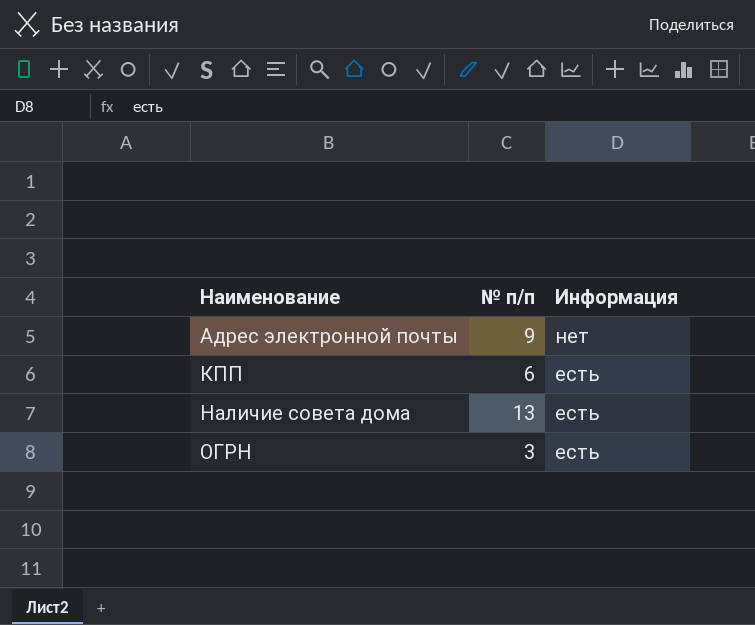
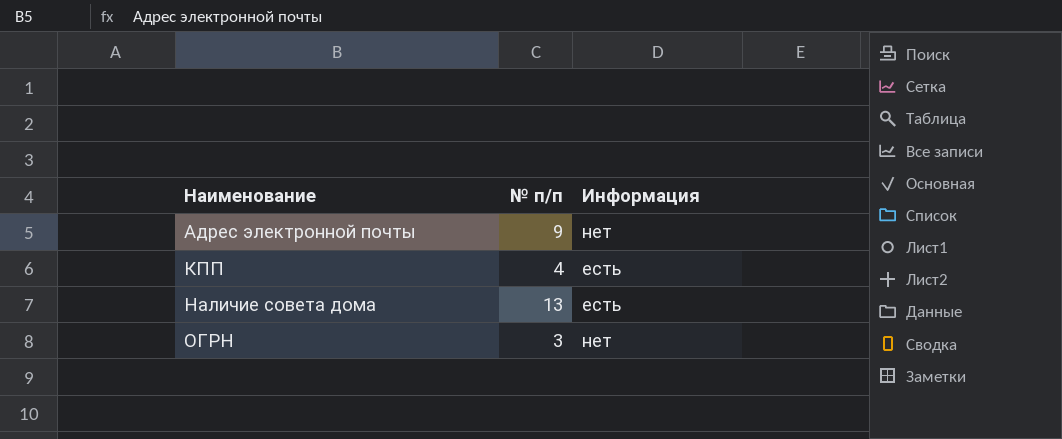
КПП | № п/п: 6 -> 4
ОГРН | Информация: есть -> нет

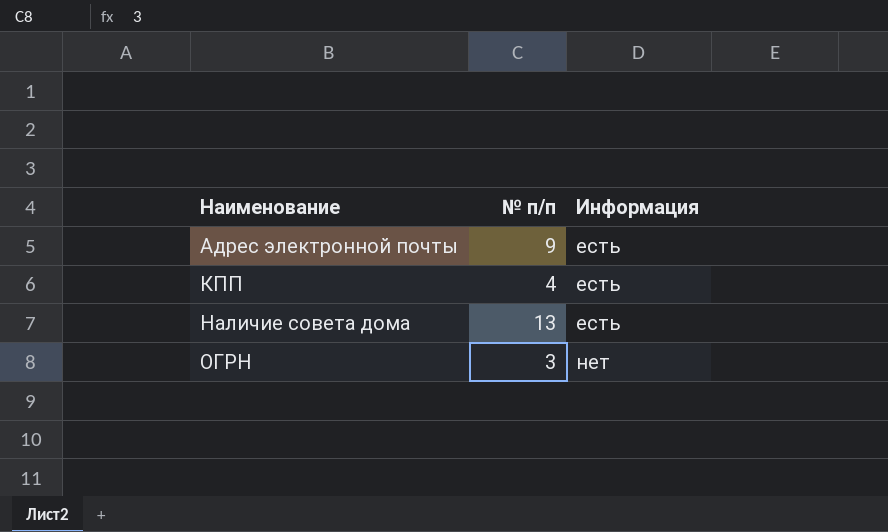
Адрес электронной почты | Информация: нет -> есть

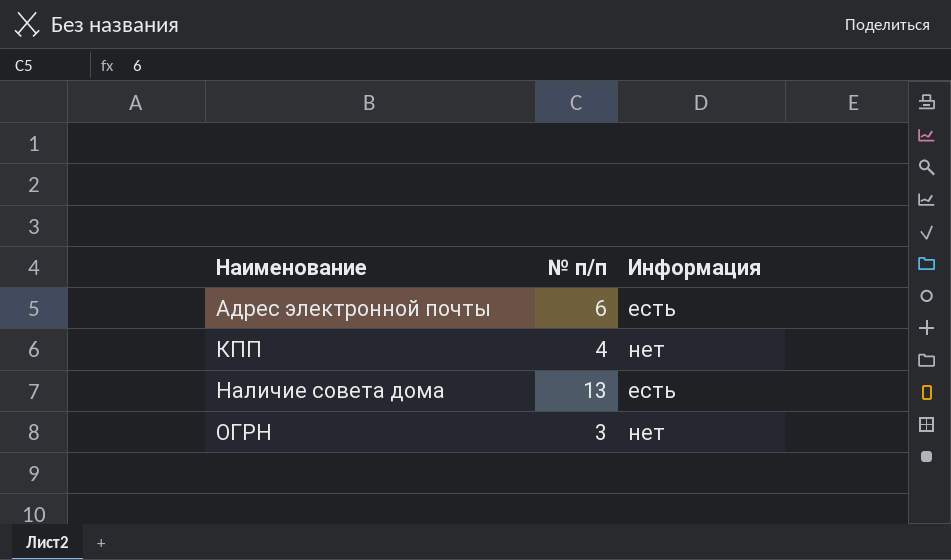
Адрес электронной почты | № п/п: 9 -> 6
КПП | Информация: есть -> нет

